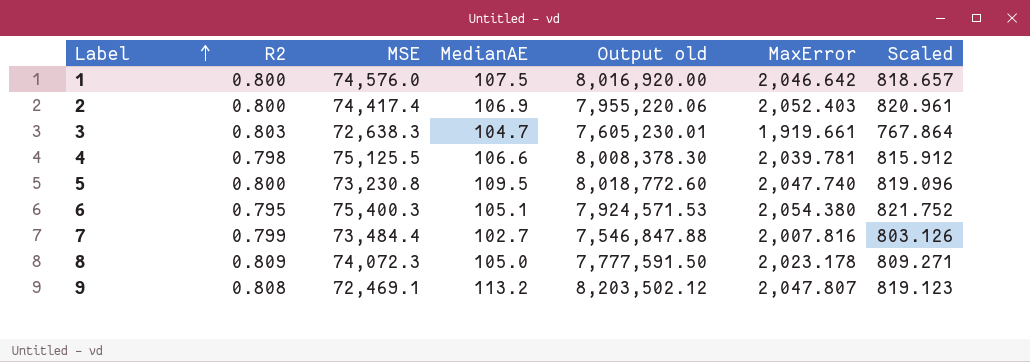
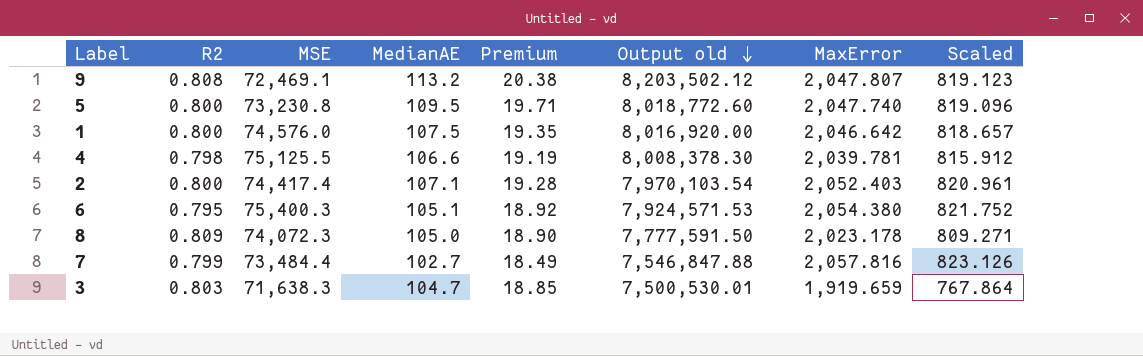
row order: Label ascending -> Output old descending
column Premium | formula: none -> [MedianAE] * 0.18
2 | MedianAE: 106.9 -> 107.1
2 | Output old: 7,955,220.06 -> 7,970,103.54
7 | MaxError: 2,007.816 -> 2,057.816
7 | Scaled: 803.126 -> 823.126
3 | MSE: 72,638.3 -> 71,638.3
3 | Output old: 7,605,230.01 -> 7,500,530.01
3 | MaxError: 1,919.661 -> 1,919.659

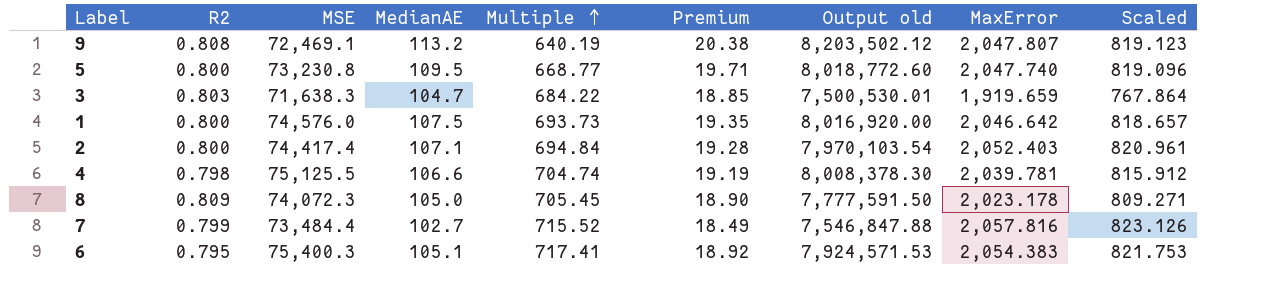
row order: Output old descending -> Multiple ascending
column Multiple | formula: none -> [MSE] / [MedianAE]
6 | MaxError: 2,054.380 -> 2,054.383
6 | Scaled: 821.752 -> 821.753

